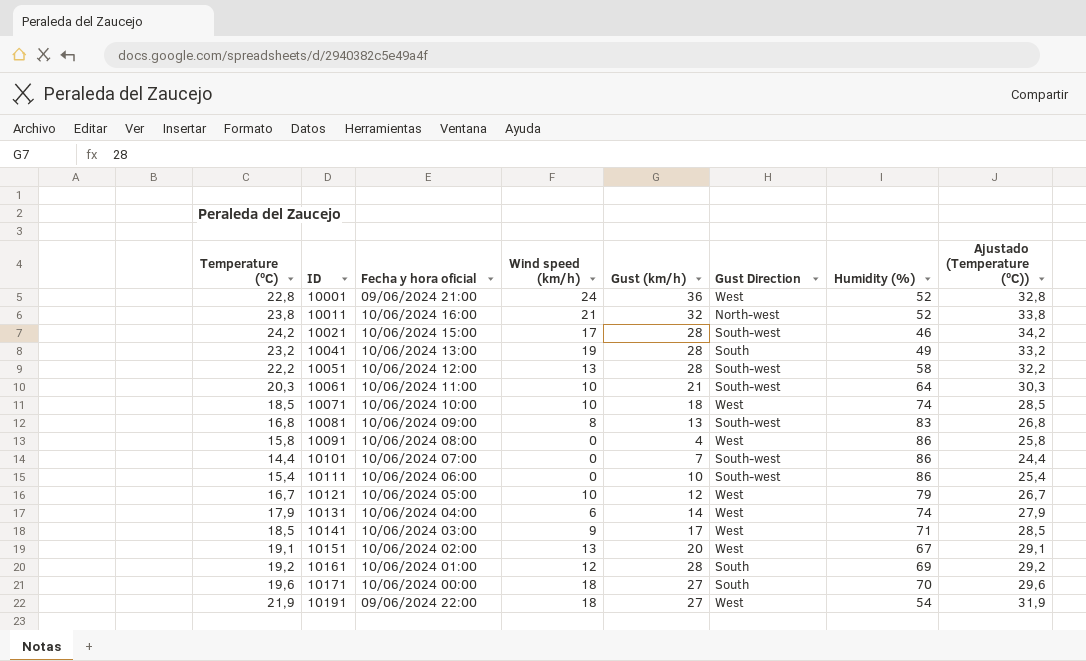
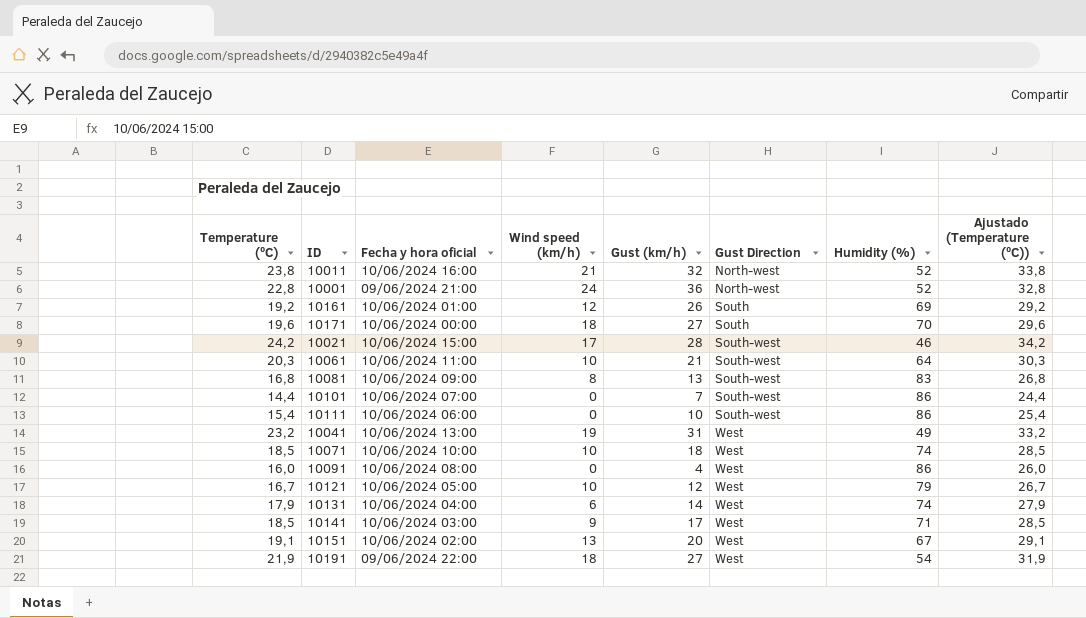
row order: ID ascending -> Gust Direction ascending
row 10051: 22,2 | 10/06/2024 12:00 | 13 | 28 | South-west | 58 | 32,2 -> none
10001 | Gust Direction: West -> North-west
10161 | Gust (km/h): 28 -> 26
10041 | Gust (km/h): 28 -> 31
10041 | Gust Direction: South -> West
10091 | Temperature (ºC): 15,8 -> 16,0
10091 | Ajustado (Temperature (ºC)): 25,8 -> 26,0

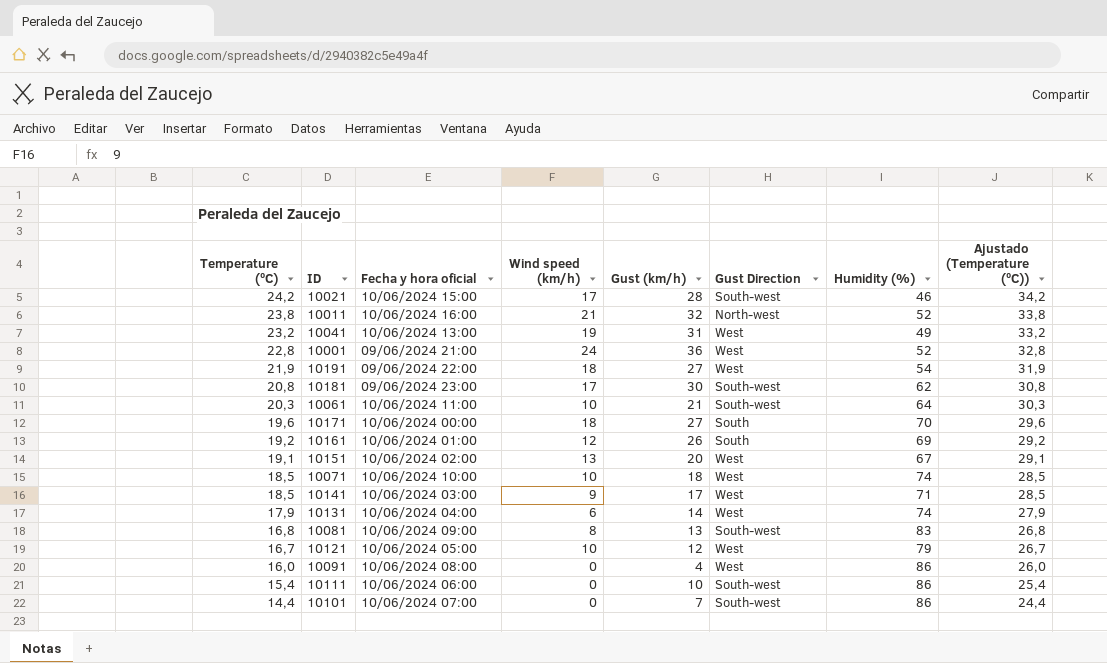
row order: Gust Direction ascending -> Temperature (ºC) descending
10001 | Gust Direction: North-west -> West
row 10181: none -> 20,8 | 09/06/2024 23:00 | 17 | 30 | South-west | 62 | 30,8

